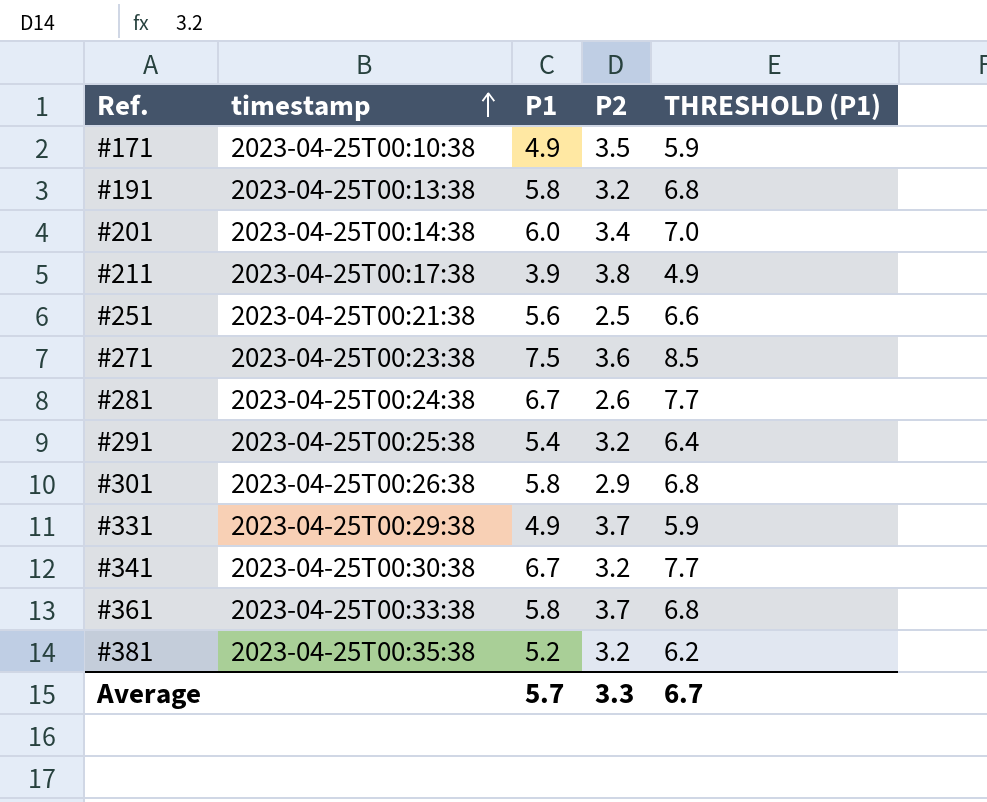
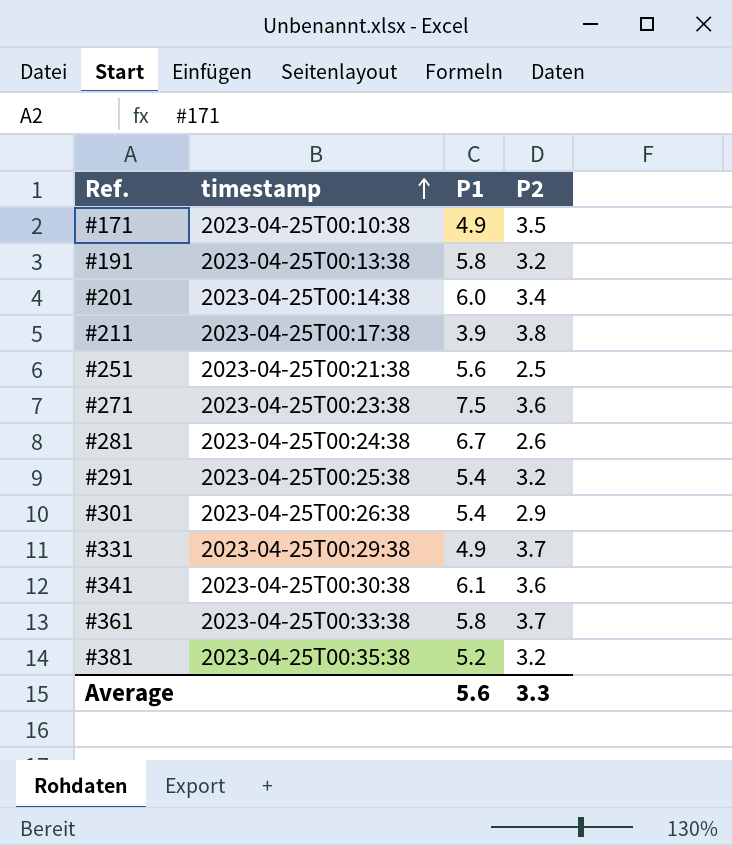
column THRESHOLD (P1) | formula: [P1] + 1 -> none
#301 | P1: 5.8 -> 5.4
#341 | P1: 6.7 -> 6.1
#341 | P2: 3.2 -> 3.6
Average | P1: 5.7 -> 5.6

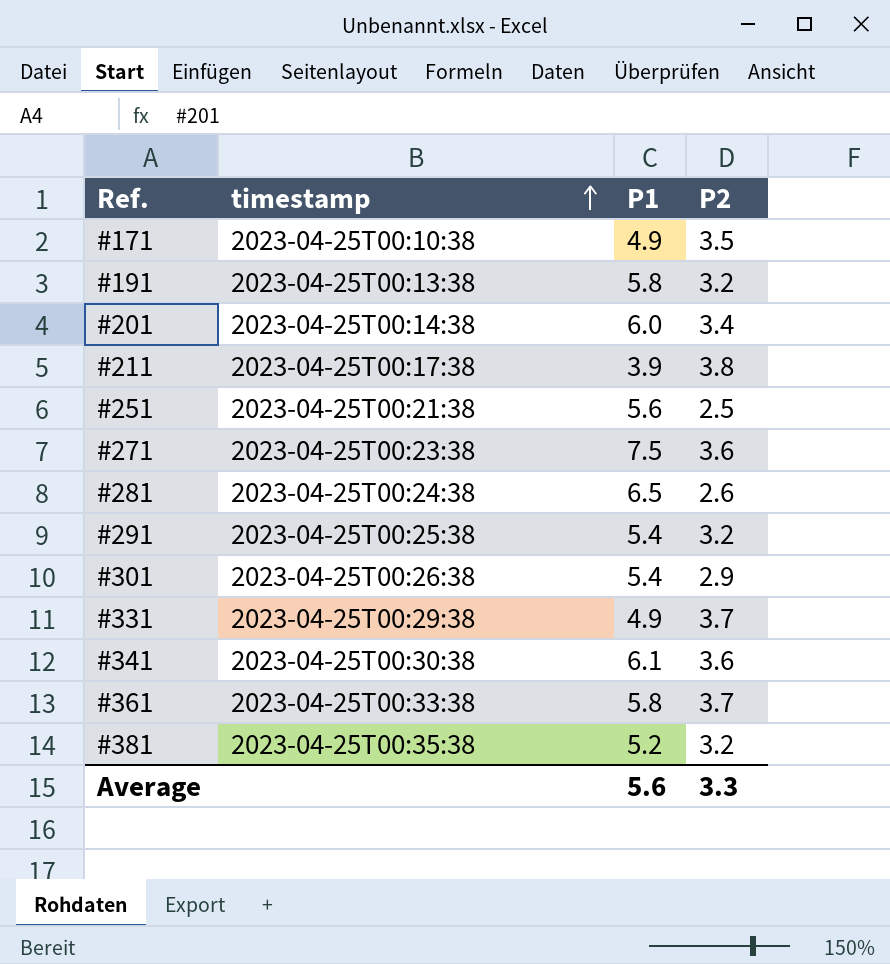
#281 | P1: 6.7 -> 6.5

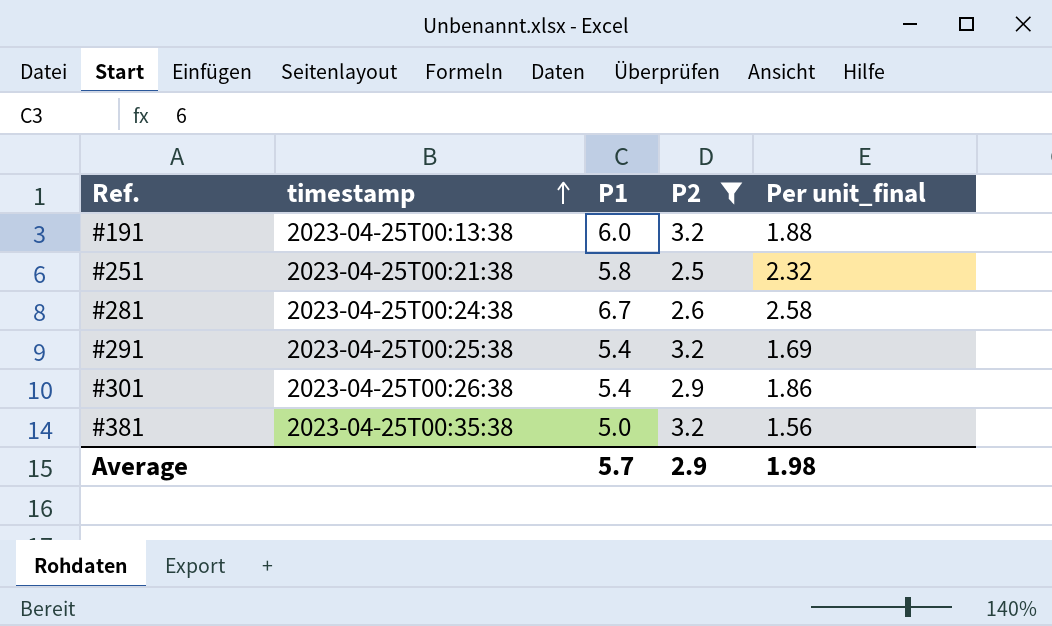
filter: none -> P2 <= 3.2
column Per unit_final | formula: none -> [P1] / [P2]
#191 | P1: 5.8 -> 6.0
#251 | P1: 5.6 -> 5.8
#281 | P1: 6.5 -> 6.7
#381 | P1: 5.2 -> 5.0
Average | P1: 5.6 -> 5.7
Average | P2: 3.3 -> 2.9

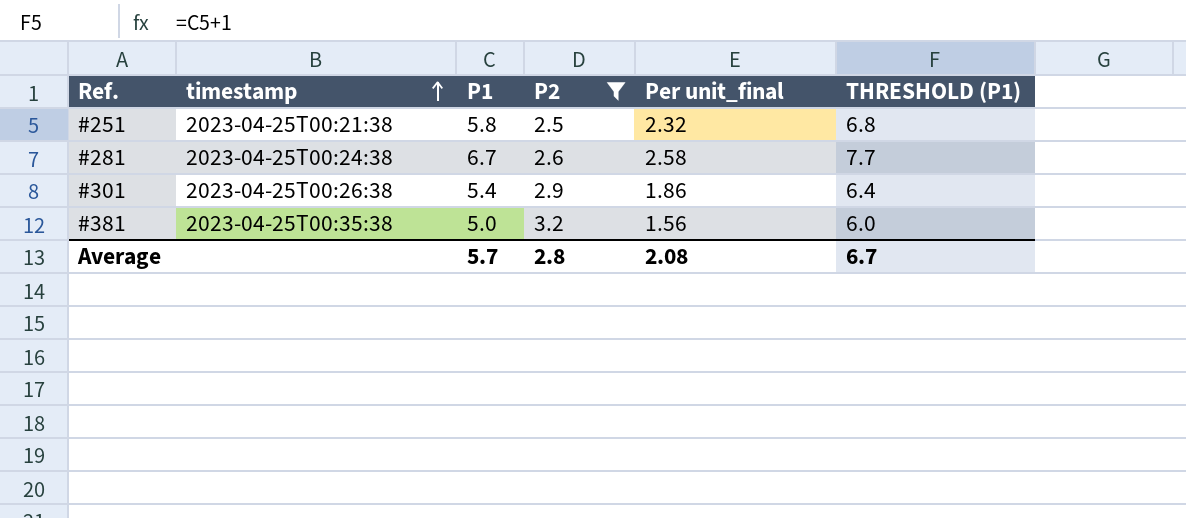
column THRESHOLD (P1) | formula: none -> [P1] + 1
row #191: 2023-04-25T00:13:38 | 6.0 | 3.2 | 1.88 -> none
row #291: 2023-04-25T00:25:38 | 5.4 | 3.2 | 1.69 -> none
Average | P2: 2.9 -> 2.8
Average | Per unit_final: 1.98 -> 2.08

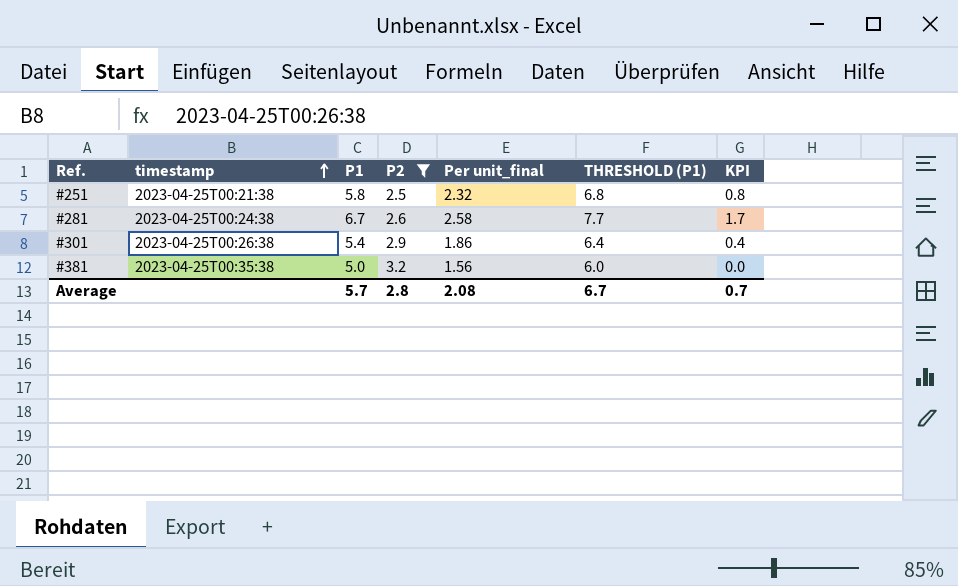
column KPI | formula: none -> [P1] - 5

